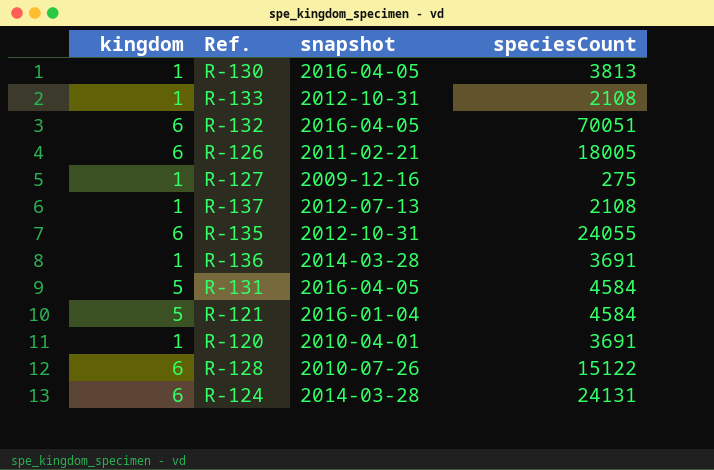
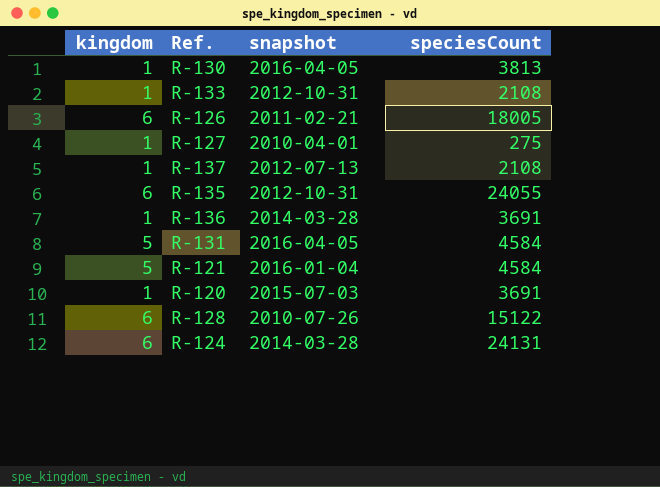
row R-132: 6 | 2016-04-05 | 70051 -> none
R-127 | snapshot: 2009-12-16 -> 2010-04-01
R-120 | snapshot: 2010-04-01 -> 2015-07-03

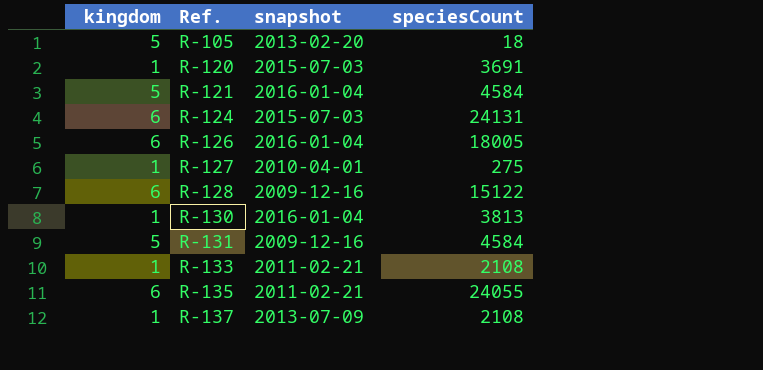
row order: none -> Ref. ascending
row R-136: 1 | 2014-03-28 | 3691 -> none
row R-105: none -> 5 | 2013-02-20 | 18
R-124 | snapshot: 2014-03-28 -> 2015-07-03
R-126 | snapshot: 2011-02-21 -> 2016-01-04
R-128 | snapshot: 2010-07-26 -> 2009-12-16
R-130 | snapshot: 2016-04-05 -> 2016-01-04
R-131 | snapshot: 2016-04-05 -> 2009-12-16
R-133 | snapshot: 2012-10-31 -> 2011-02-21
R-135 | snapshot: 2012-10-31 -> 2011-02-21
R-137 | snapshot: 2012-07-13 -> 2013-07-09

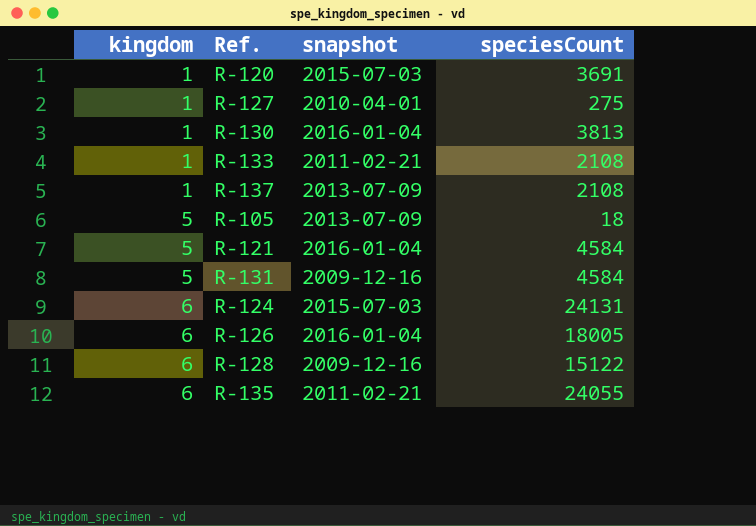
row order: Ref. ascending -> kingdom ascending
R-105 | snapshot: 2013-02-20 -> 2013-07-09

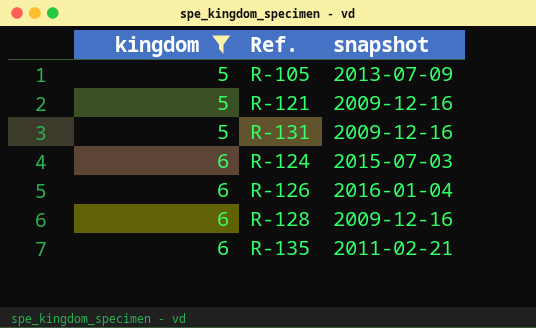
filter: none -> kingdom != 1
column speciesCount | position: 4 -> none
R-121 | snapshot: 2016-01-04 -> 2009-12-16

